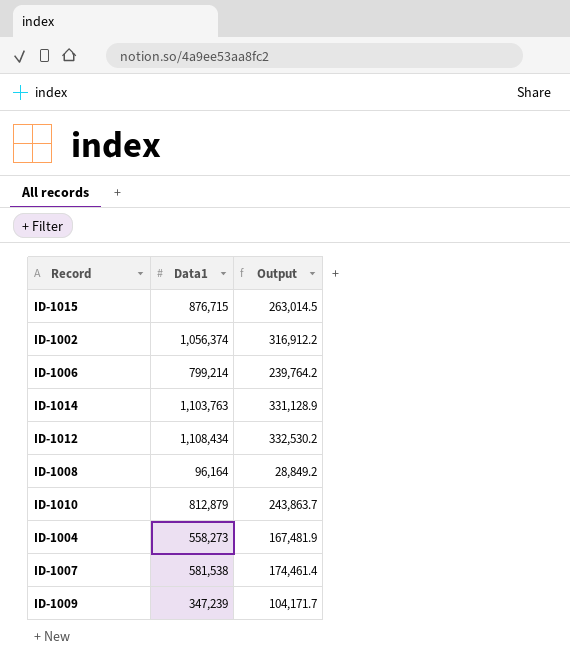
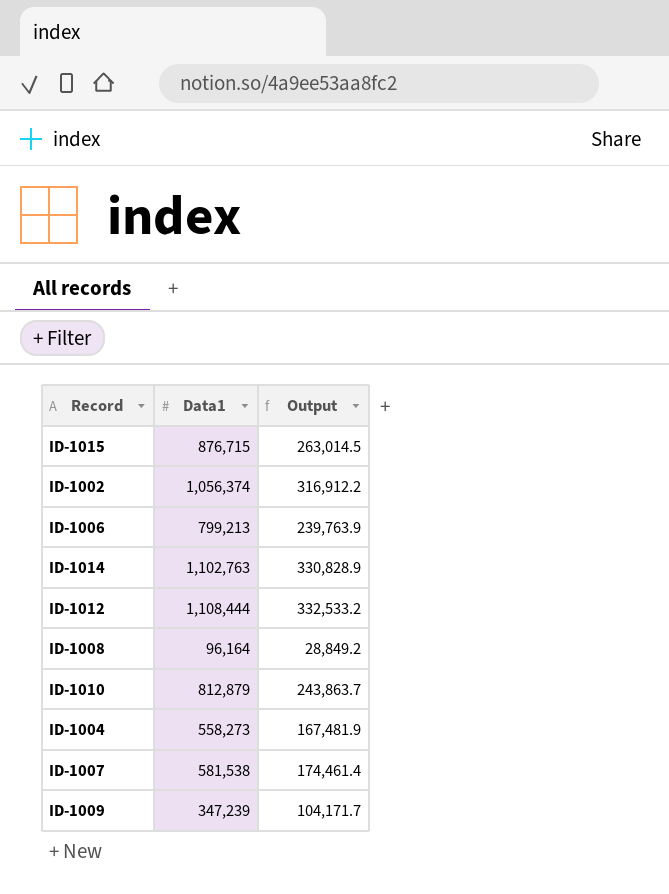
ID-1006 | Data1: 799,214 -> 799,213
ID-1006 | Output: 239,764.2 -> 239,763.9
ID-1014 | Data1: 1,103,763 -> 1,102,763
ID-1014 | Output: 331,128.9 -> 330,828.9
ID-1012 | Data1: 1,108,434 -> 1,108,444
ID-1012 | Output: 332,530.2 -> 332,533.2

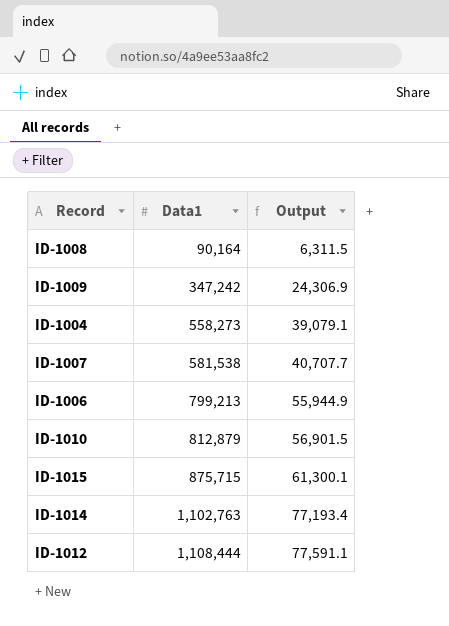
row order: none -> Data1 ascending
column Output | formula: [Data1] * 0.3 -> [Data1] * 0.07
row ID-1002: 1,056,374 | 316,912.2 -> none
ID-1008 | Data1: 96,164 -> 90,164
ID-1009 | Data1: 347,239 -> 347,242
ID-1015 | Data1: 876,715 -> 875,715

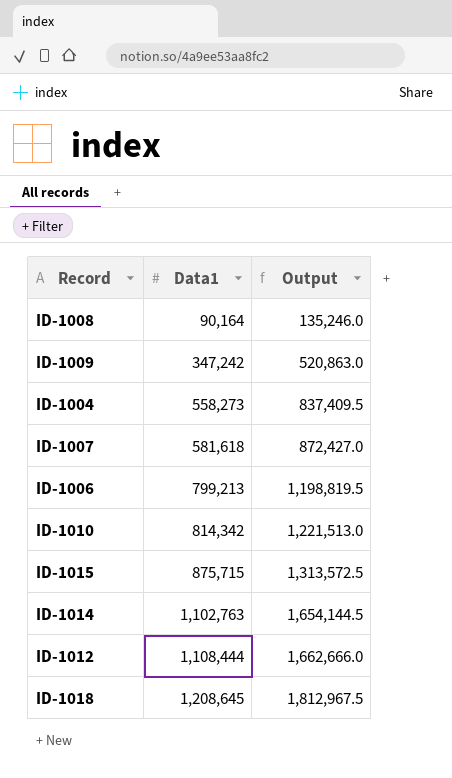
column Output | formula: [Data1] * 0.07 -> [Data1] * 1.5
ID-1007 | Data1: 581,538 -> 581,618
ID-1010 | Data1: 812,879 -> 814,342
row ID-1018: none -> 1,208,645 | 1,812,967.5

